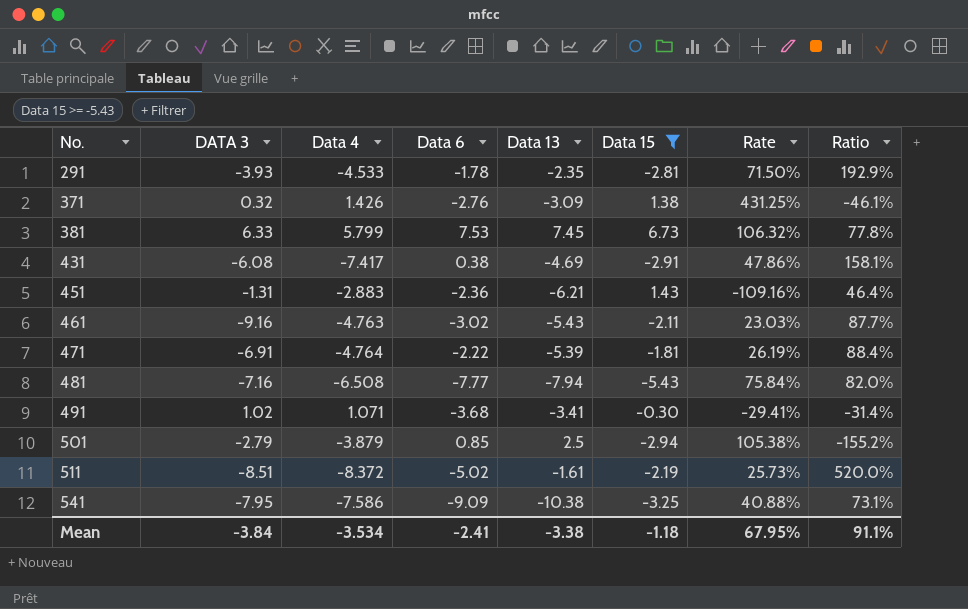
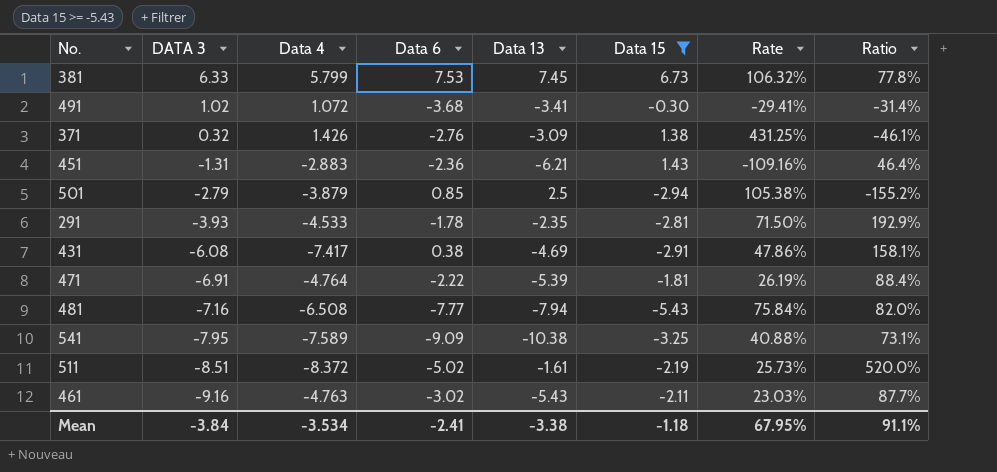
row order: No. ascending -> DATA 3 descending
491 | Data 4: 1.071 -> 1.072
541 | Data 4: -7.586 -> -7.589

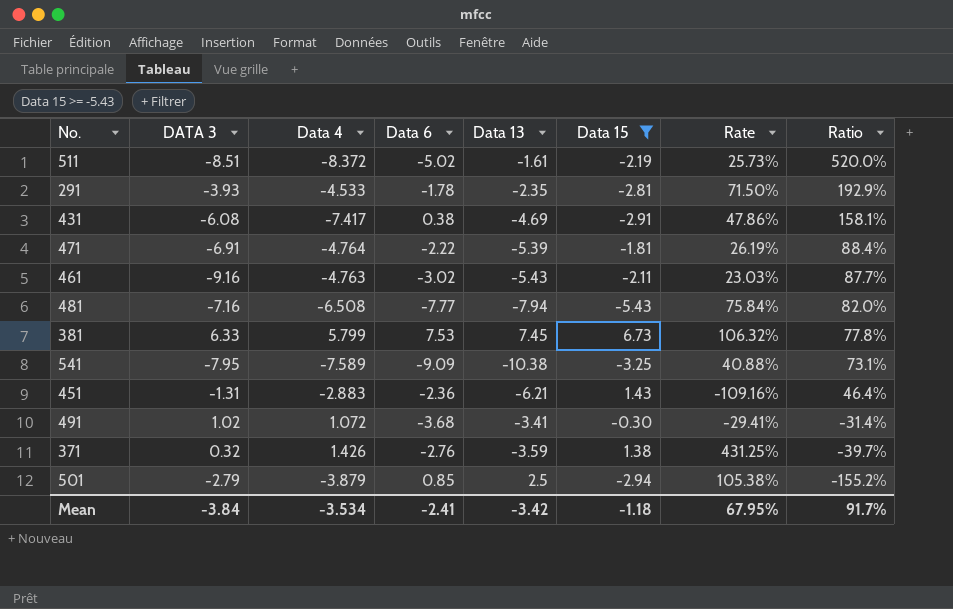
row order: DATA 3 descending -> Ratio descending
371 | Data 13: -3.09 -> -3.59
371 | Ratio: -46.1% -> -39.7%
Mean | Data 13: -3.38 -> -3.42
Mean | Ratio: 91.1% -> 91.7%

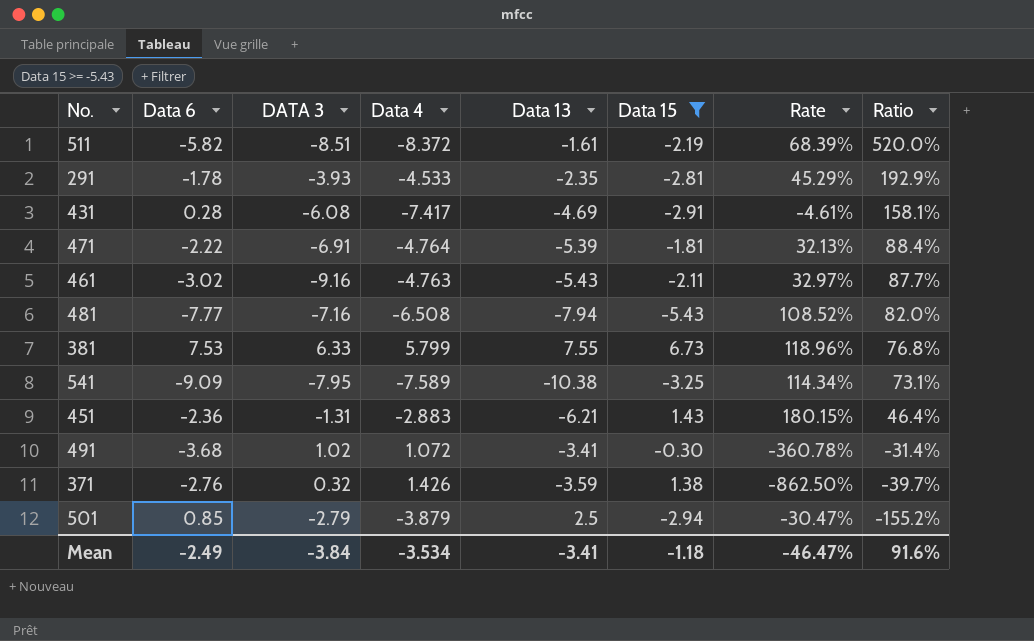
column Data 6 | position: 4 -> 2
column Rate | formula: [Data 15] / [DATA 3] -> [Data 6] / [DATA 3]
511 | Data 6: -5.02 -> -5.82
431 | Data 6: 0.38 -> 0.28
381 | Data 13: 7.45 -> 7.55
381 | Ratio: 77.8% -> 76.8%
Mean | Data 6: -2.41 -> -2.49
Mean | Data 13: -3.42 -> -3.41
Mean | Rate: 67.95% -> -46.47%
Mean | Ratio: 91.7% -> 91.6%

